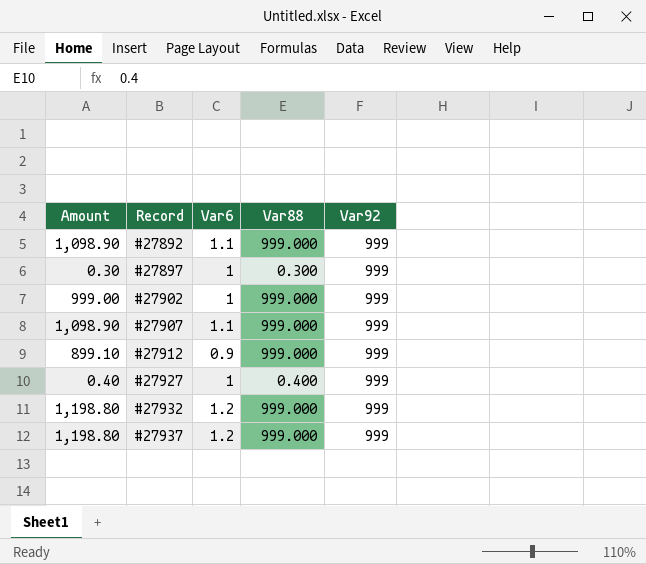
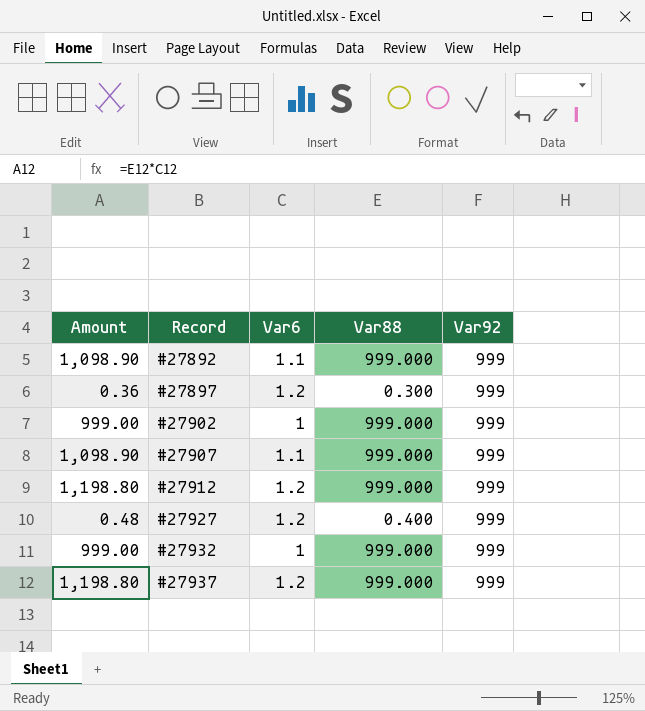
#27897 | Amount: 0.30 -> 0.36
#27897 | Var6: 1 -> 1.2
#27912 | Amount: 899.10 -> 1,198.80
#27912 | Var6: 0.9 -> 1.2
#27927 | Amount: 0.40 -> 0.48
#27927 | Var6: 1 -> 1.2
#27932 | Amount: 1,198.80 -> 999.00
#27932 | Var6: 1.2 -> 1

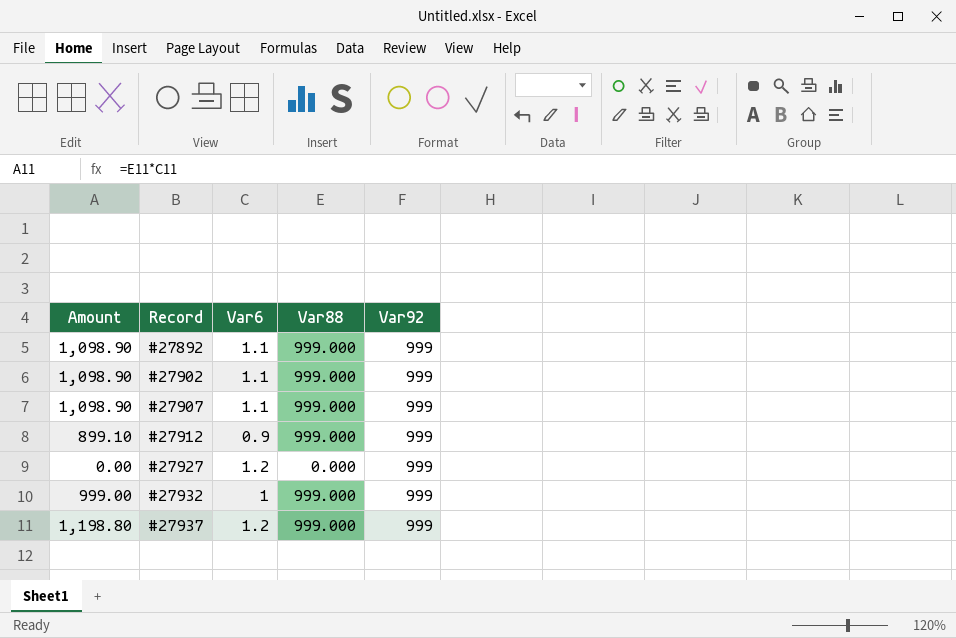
row #27897: 0.36 | 1.2 | 0.300 | 999 -> none
#27902 | Amount: 999.00 -> 1,098.90
#27902 | Var6: 1 -> 1.1
#27912 | Amount: 1,198.80 -> 899.10
#27912 | Var6: 1.2 -> 0.9
#27927 | Amount: 0.48 -> 0.00
#27927 | Var88: 0.400 -> 0.000

